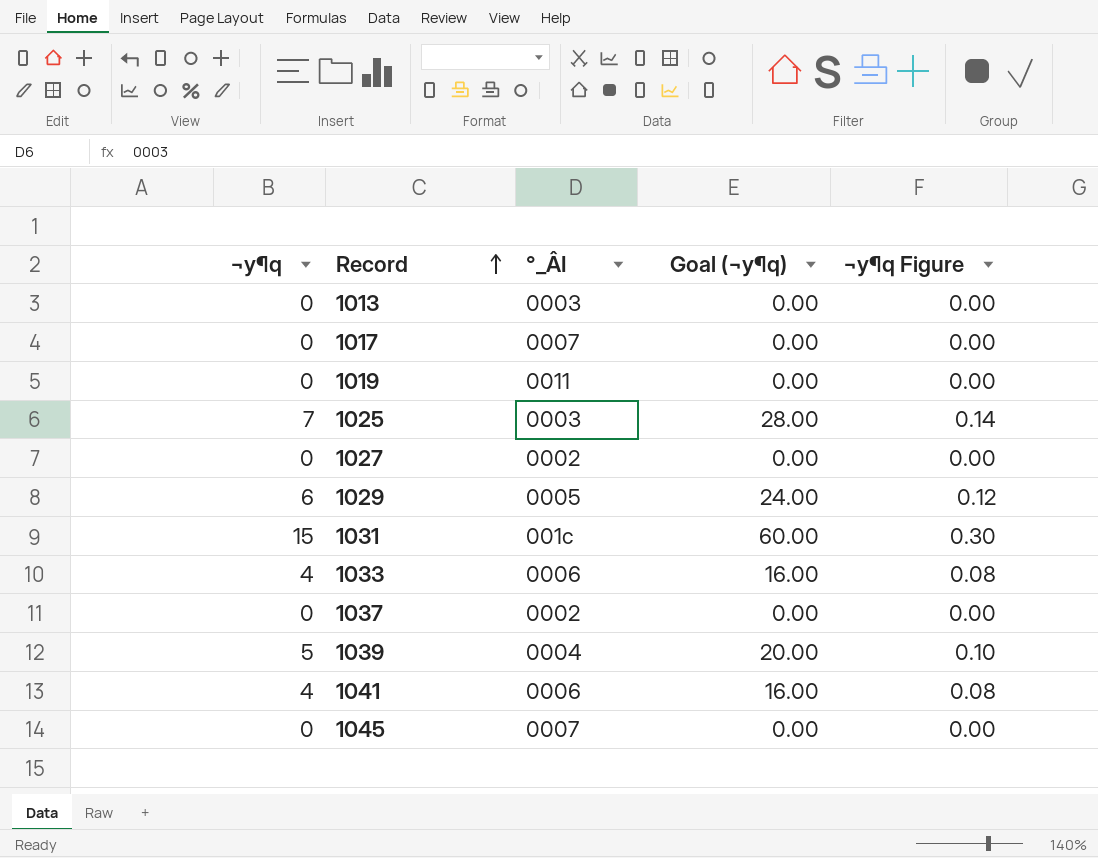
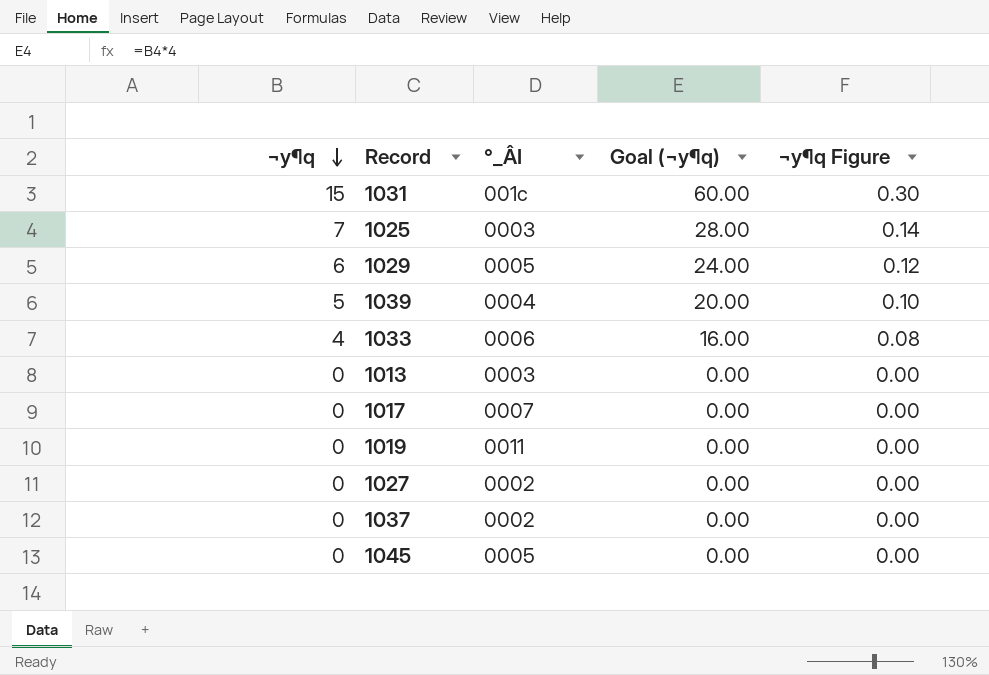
row order: Record ascending -> ¬y¶q descending
row 1041: 4 | 0006 | 16.00 | 0.08 -> none
1045 | °_ÂI: 0007 -> 0005

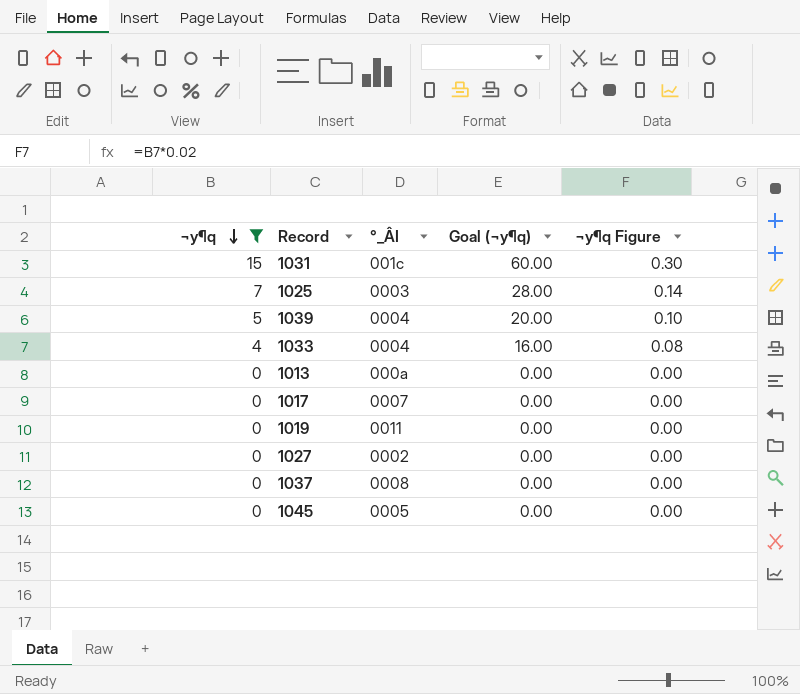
filter: none -> ¬y¶q != 6
1033 | °_ÂI: 0006 -> 0004
1013 | °_ÂI: 0003 -> 000a
1037 | °_ÂI: 0002 -> 0008

